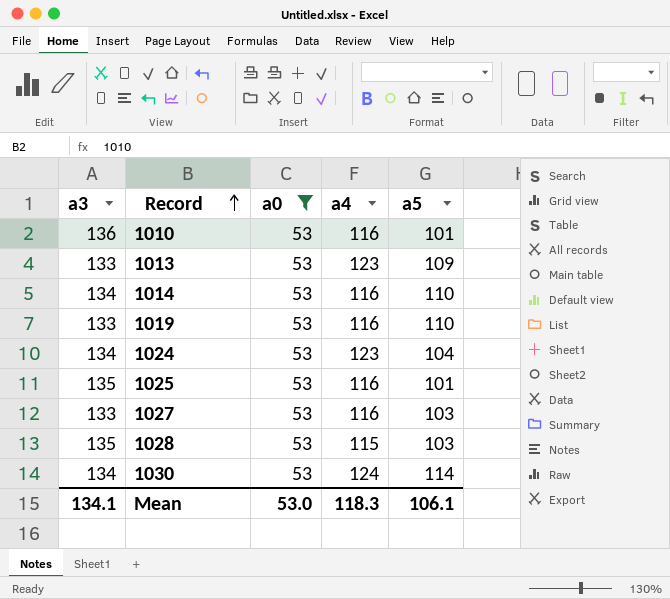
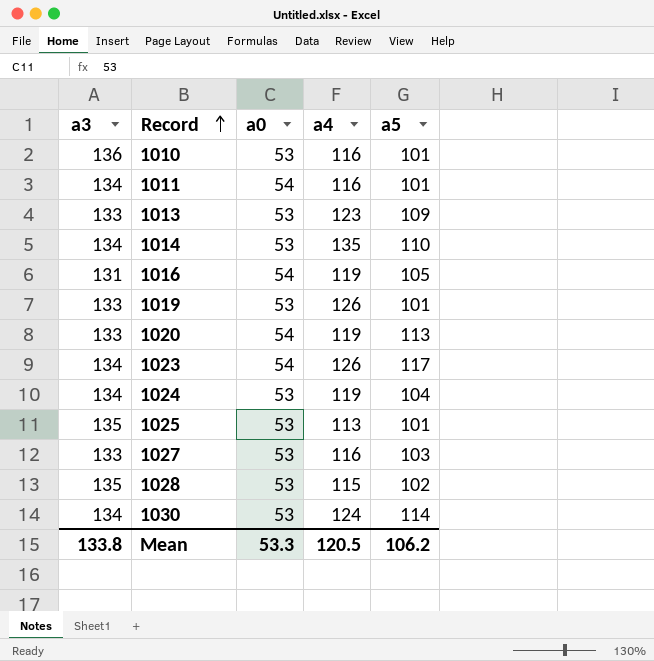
filter: a0 = 53 -> none
1014 | a4: 116 -> 135
1019 | a4: 116 -> 126
1019 | a5: 110 -> 101
1024 | a4: 123 -> 119
1025 | a4: 116 -> 113
1028 | a5: 103 -> 102
Mean | a3: 134.1 -> 133.8
Mean | a0: 53.0 -> 53.3
Mean | a4: 118.3 -> 120.5
Mean | a5: 106.1 -> 106.2

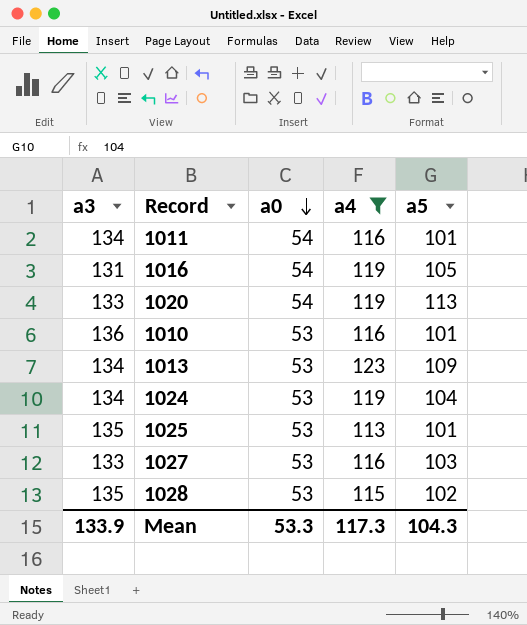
filter: none -> a4 <= 123
row order: Record ascending -> a0 descending
1013 | a3: 133 -> 134
Mean | a3: 133.8 -> 133.9
Mean | a4: 120.5 -> 117.3
Mean | a5: 106.2 -> 104.3

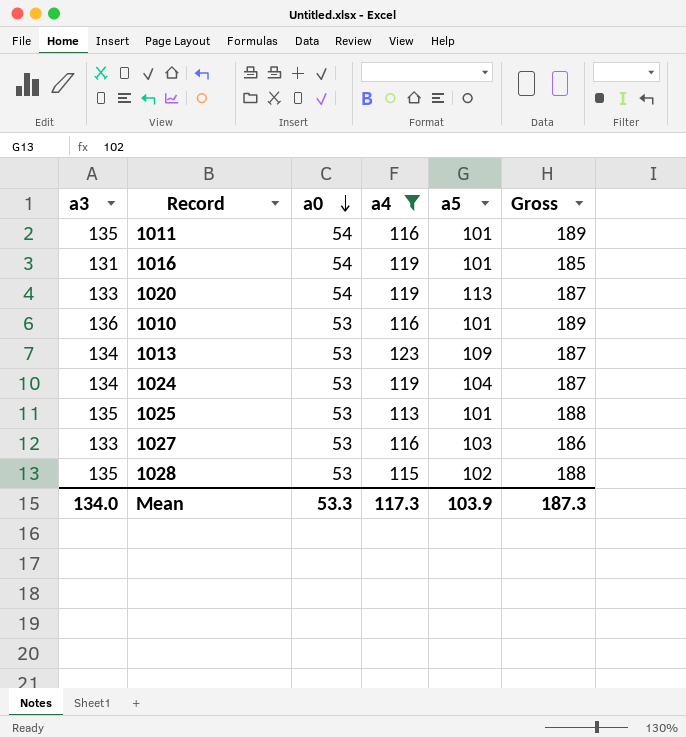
column Gross | formula: none -> [a3] + [a0]
1011 | a3: 134 -> 135
1016 | a5: 105 -> 101
Mean | a3: 133.9 -> 134.0
Mean | a5: 104.3 -> 103.9

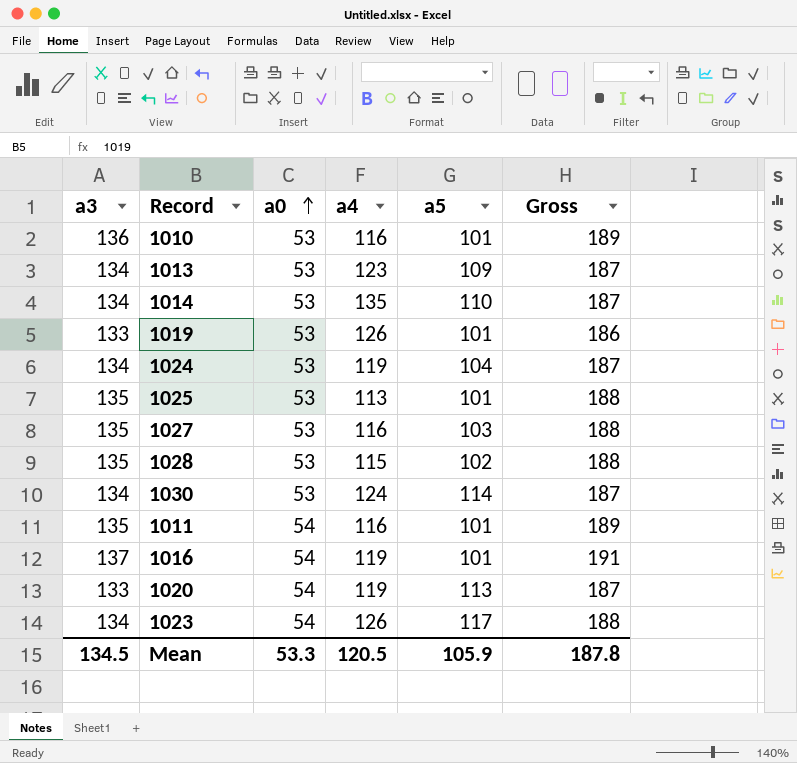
filter: a4 <= 123 -> none
row order: a0 descending -> a0 ascending
1027 | a3: 133 -> 135
1027 | Gross: 186 -> 188
1016 | a3: 131 -> 137
1016 | Gross: 185 -> 191
Mean | a3: 134.0 -> 134.5
Mean | a4: 117.3 -> 120.5
Mean | a5: 103.9 -> 105.9
Mean | Gross: 187.3 -> 187.8

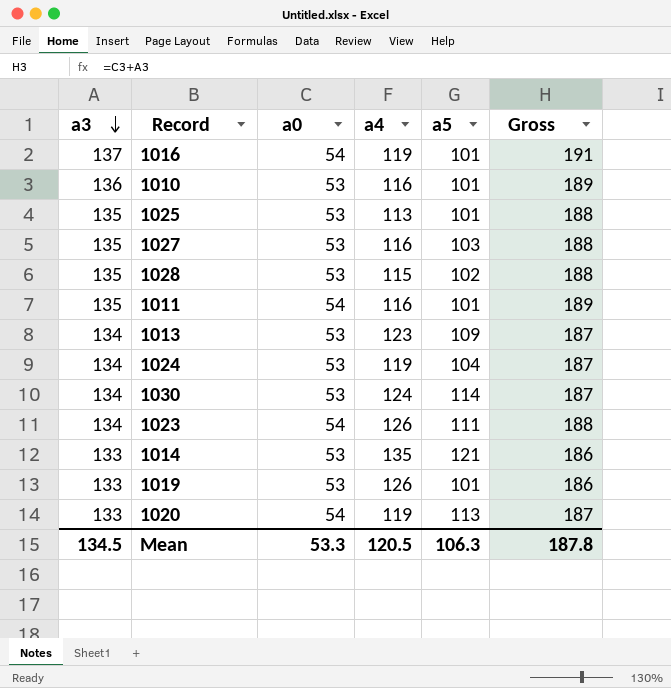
row order: a0 ascending -> a3 descending
1023 | a5: 117 -> 111
1014 | a3: 134 -> 133
1014 | a5: 110 -> 121
1014 | Gross: 187 -> 186
Mean | a5: 105.9 -> 106.3

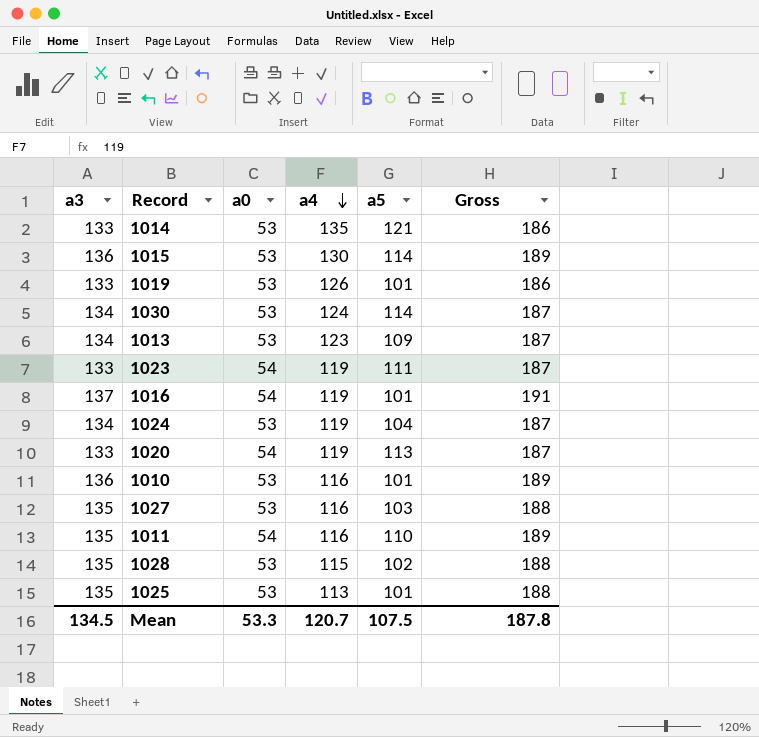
row order: a3 descending -> a4 descending
row 1015: none -> 136 | 53 | 130 | 114 | 189
1023 | a3: 134 -> 133
1023 | a4: 126 -> 119
1023 | Gross: 188 -> 187
1011 | a5: 101 -> 110
Mean | a4: 120.5 -> 120.7
Mean | a5: 106.3 -> 107.5

